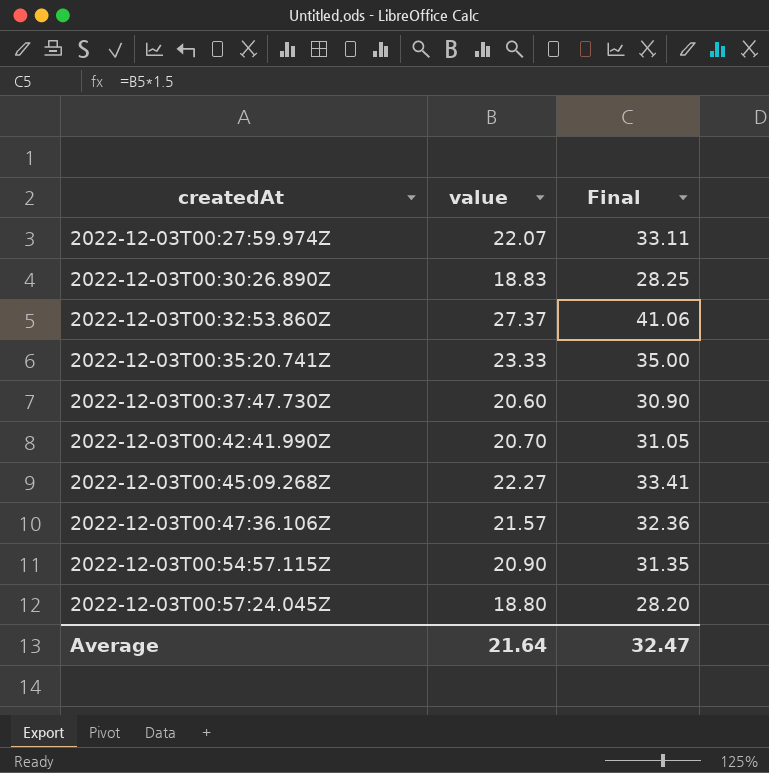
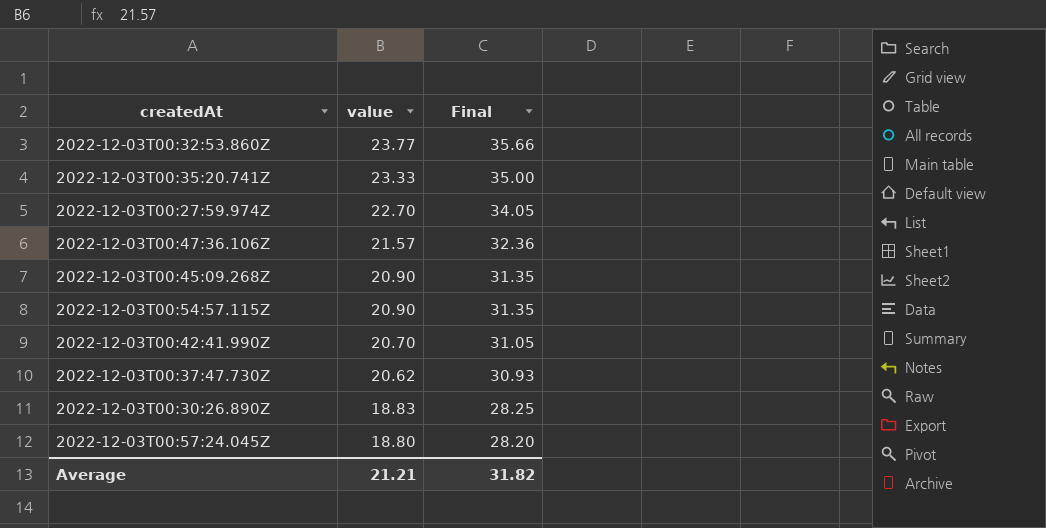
row order: createdAt ascending -> value descending
2022-12-03T00:32:53.860Z | value: 27.37 -> 23.77
2022-12-03T00:32:53.860Z | Final: 41.06 -> 35.66
2022-12-03T00:27:59.974Z | value: 22.07 -> 22.70
2022-12-03T00:27:59.974Z | Final: 33.11 -> 34.05
2022-12-03T00:45:09.268Z | value: 22.27 -> 20.90
2022-12-03T00:45:09.268Z | Final: 33.41 -> 31.35
2022-12-03T00:37:47.730Z | value: 20.60 -> 20.62
2022-12-03T00:37:47.730Z | Final: 30.90 -> 30.93
Average | value: 21.64 -> 21.21
Average | Final: 32.47 -> 31.82

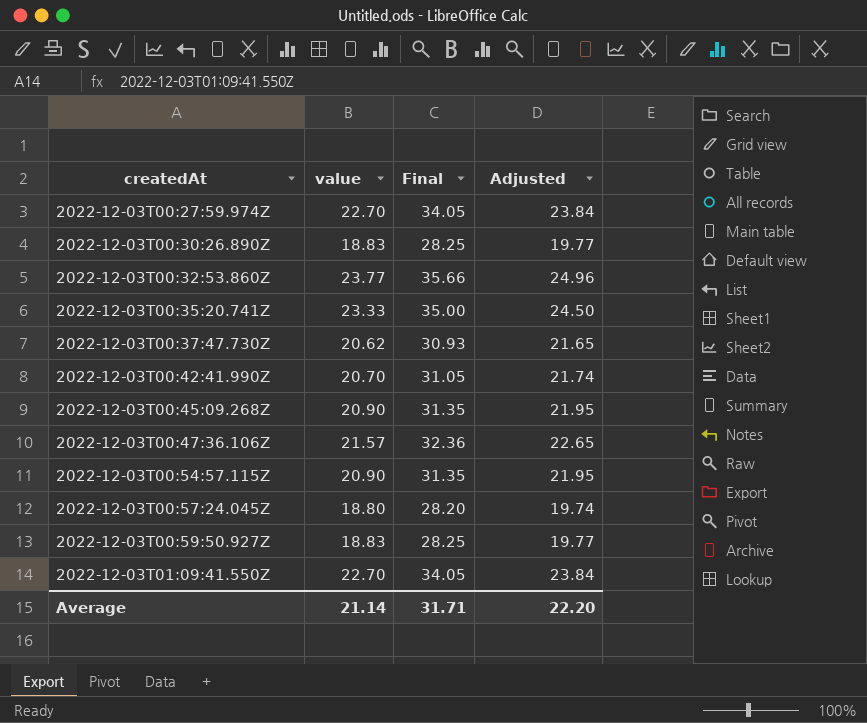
row order: value descending -> createdAt ascending
column Adjusted | formula: none -> [value] * 1.05
row 2022-12-03T00:59:50.927Z: none -> 18.83 | 28.25 | 19.77
row 2022-12-03T01:09:41.550Z: none -> 22.70 | 34.05 | 23.84
Average | value: 21.21 -> 21.14
Average | Final: 31.82 -> 31.71

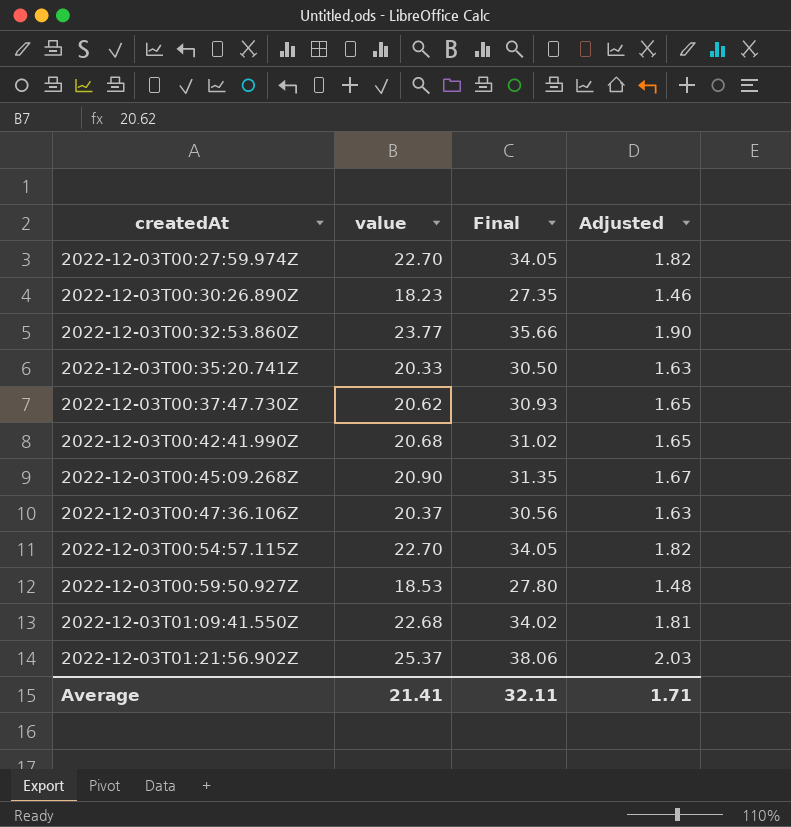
column Adjusted | formula: [value] * 1.05 -> [value] * 0.08
row 2022-12-03T00:57:24.045Z: 18.80 | 28.20 | 19.74 -> none
2022-12-03T00:30:26.890Z | value: 18.83 -> 18.23
2022-12-03T00:30:26.890Z | Final: 28.25 -> 27.35
2022-12-03T00:35:20.741Z | value: 23.33 -> 20.33
2022-12-03T00:35:20.741Z | Final: 35.00 -> 30.50
2022-12-03T00:42:41.990Z | value: 20.70 -> 20.68
2022-12-03T00:42:41.990Z | Final: 31.05 -> 31.02
2022-12-03T00:47:36.106Z | value: 21.57 -> 20.37
2022-12-03T00:47:36.106Z | Final: 32.36 -> 30.56
2022-12-03T00:54:57.115Z | value: 20.90 -> 22.70
2022-12-03T00:54:57.115Z | Final: 31.35 -> 34.05
2022-12-03T00:59:50.927Z | value: 18.83 -> 18.53
2022-12-03T00:59:50.927Z | Final: 28.25 -> 27.80
2022-12-03T01:09:41.550Z | value: 22.70 -> 22.68
2022-12-03T01:09:41.550Z | Final: 34.05 -> 34.02
row 2022-12-03T01:21:56.902Z: none -> 25.37 | 38.06 | 2.03
Average | value: 21.14 -> 21.41
Average | Final: 31.71 -> 32.11
Average | Adjusted: 22.20 -> 1.71

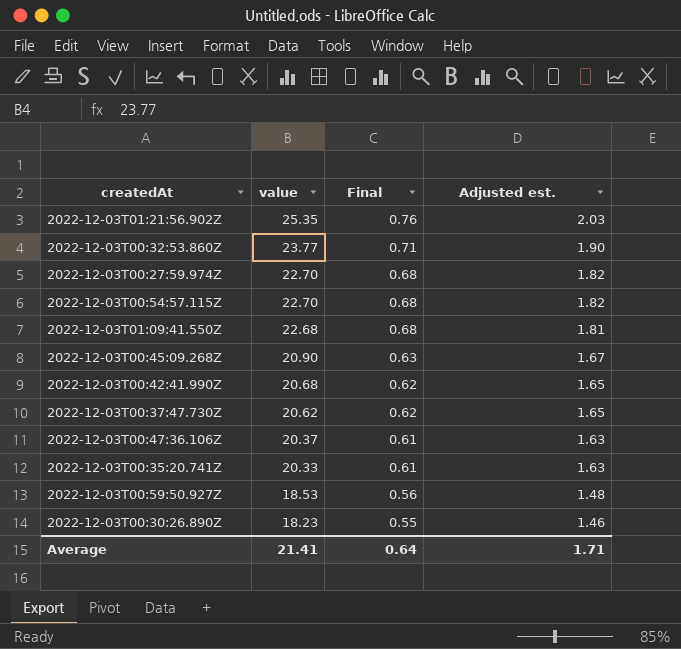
row order: createdAt ascending -> value descending
column Final | formula: [value] * 1.5 -> [value] * 0.03
column name: Adjusted -> Adjusted est.
2022-12-03T01:21:56.902Z | value: 25.37 -> 25.35
Average | Final: 32.11 -> 0.64

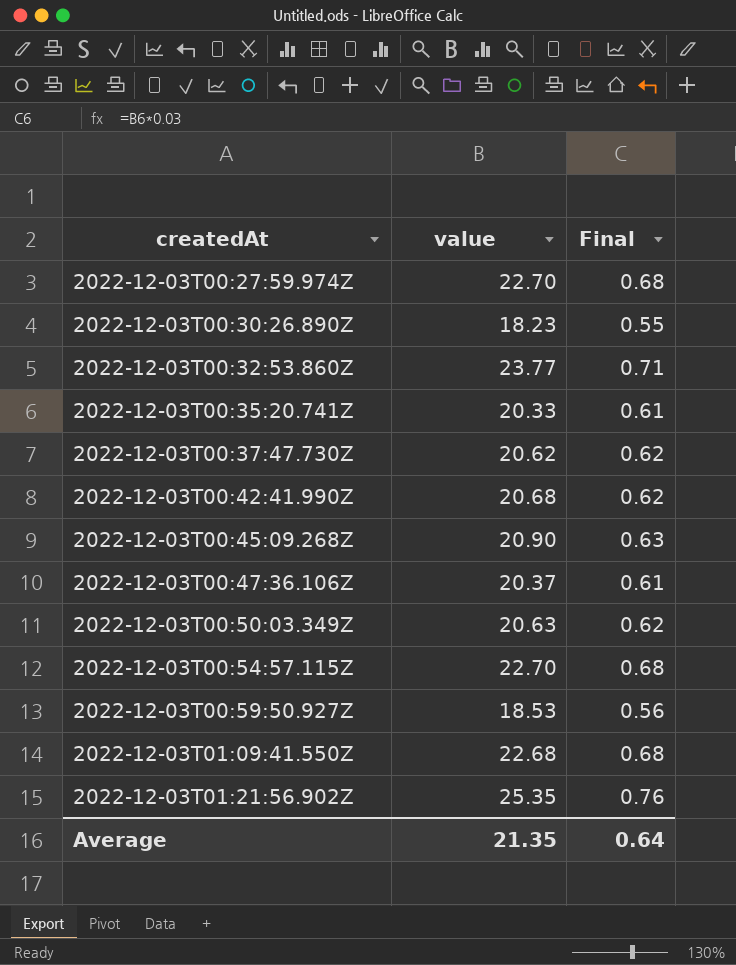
row order: value descending -> createdAt ascending
column Adjusted est. | formula: [value] * 0.08 -> none
row 2022-12-03T00:50:03.349Z: none -> 20.63 | 0.62
Average | value: 21.41 -> 21.35

